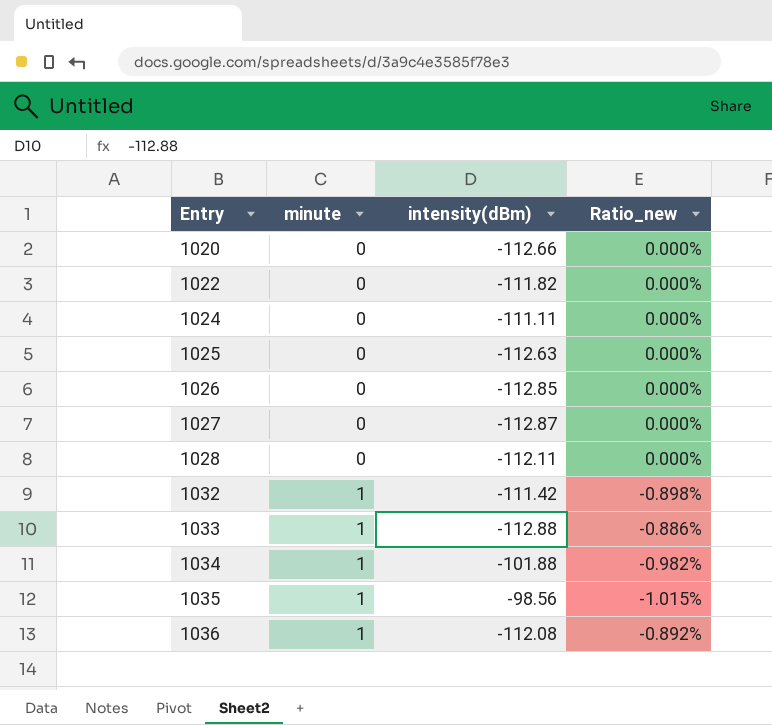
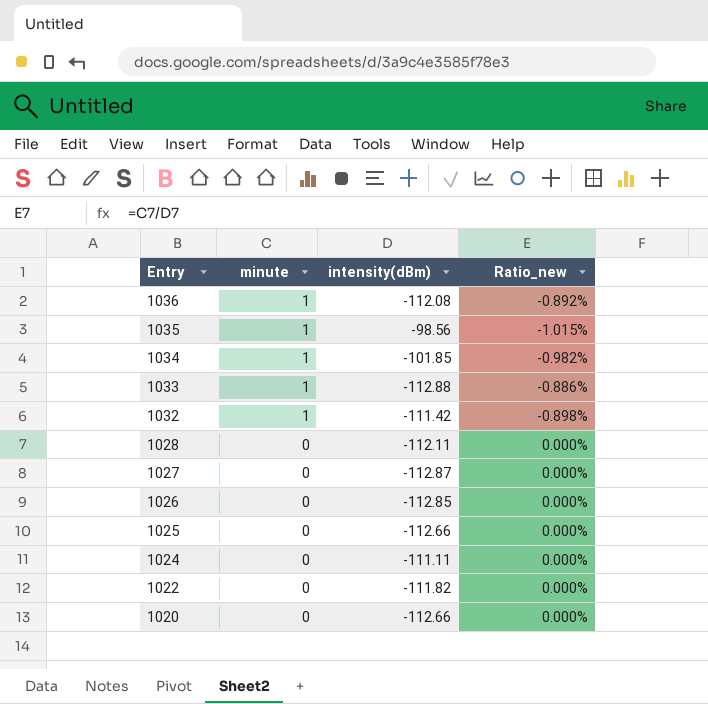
row order: Entry ascending -> Entry descending
1034 | intensity(dBm): -101.88 -> -101.85
1025 | intensity(dBm): -112.63 -> -112.66

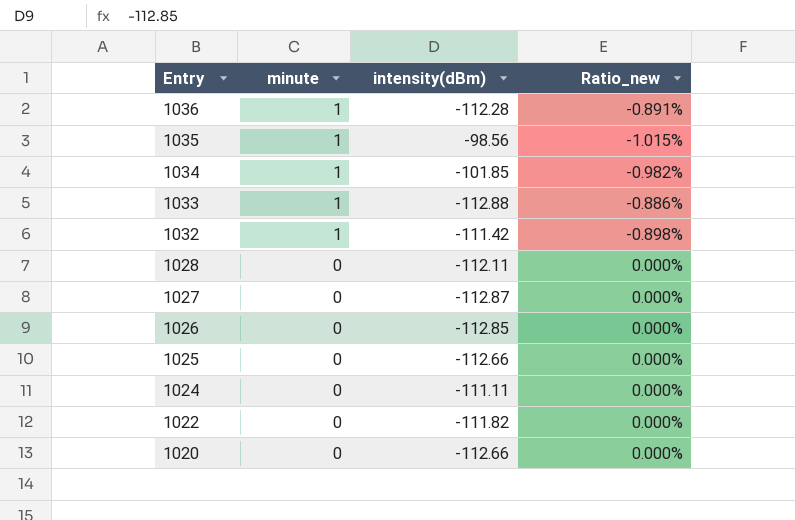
1036 | intensity(dBm): -112.08 -> -112.28
1036 | Ratio_new: -0.892% -> -0.891%

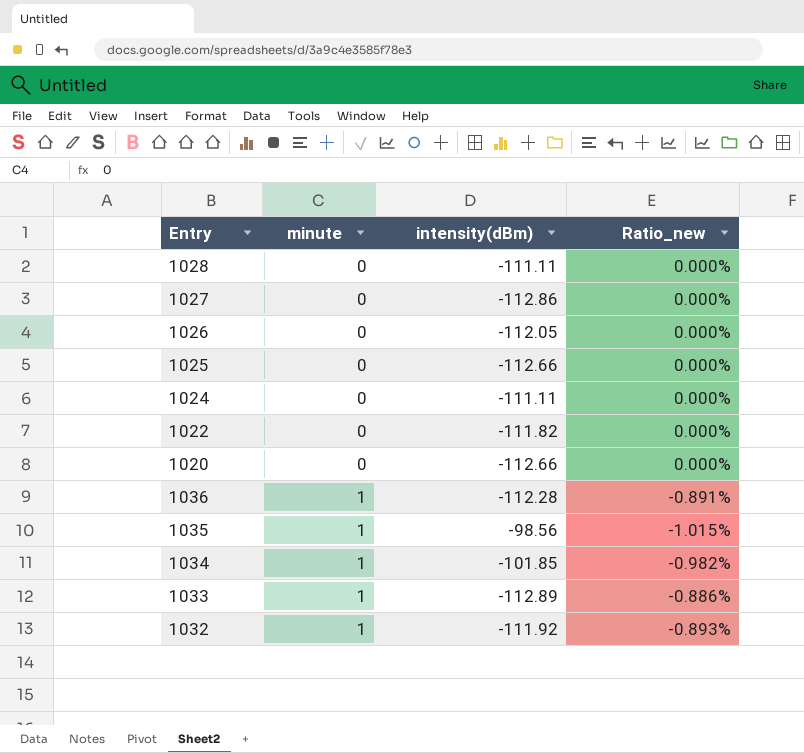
row order: Entry descending -> minute ascending
1028 | intensity(dBm): -112.11 -> -111.11
1027 | intensity(dBm): -112.87 -> -112.86
1026 | intensity(dBm): -112.85 -> -112.05
1033 | intensity(dBm): -112.88 -> -112.89
1032 | intensity(dBm): -111.42 -> -111.92
1032 | Ratio_new: -0.898% -> -0.893%

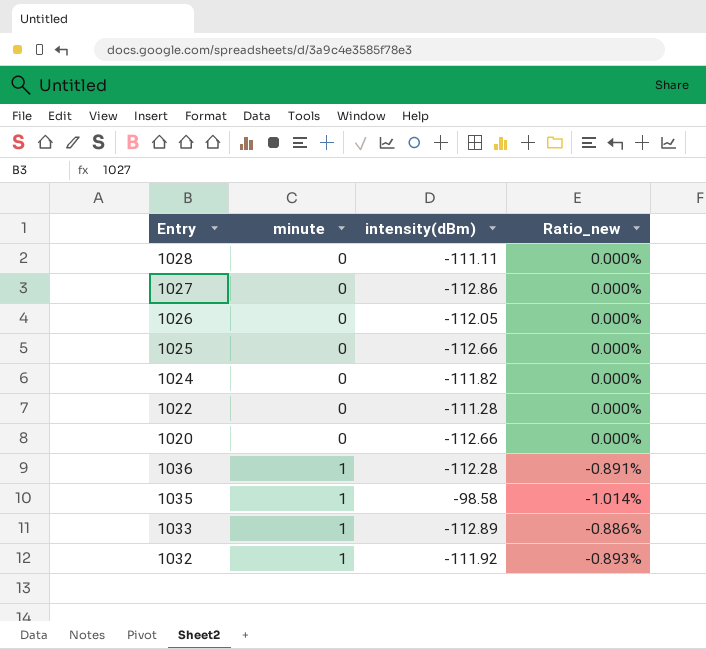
row 1034: 1 | -101.85 | -0.982% -> none
1024 | intensity(dBm): -111.11 -> -111.82
1022 | intensity(dBm): -111.82 -> -111.28
1035 | intensity(dBm): -98.56 -> -98.58
1035 | Ratio_new: -1.015% -> -1.014%

